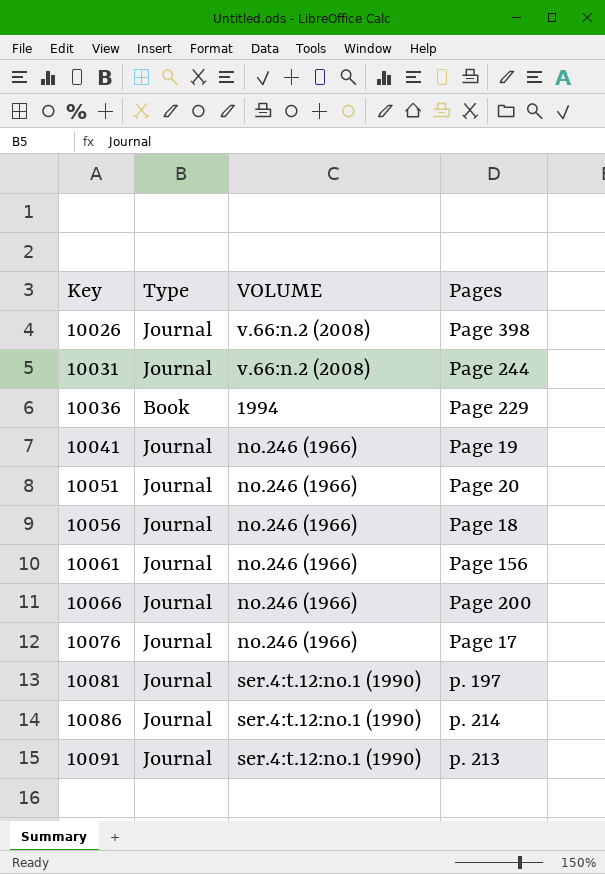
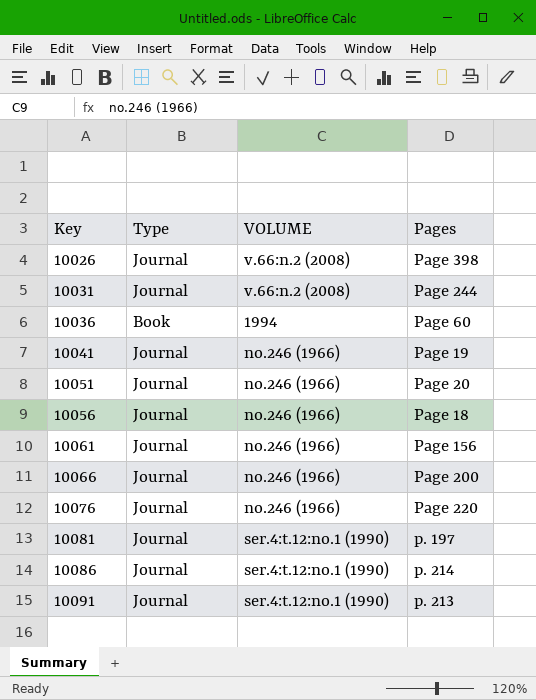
10036 | Pages: Page 229 -> Page 60
10076 | Pages: Page 17 -> Page 220

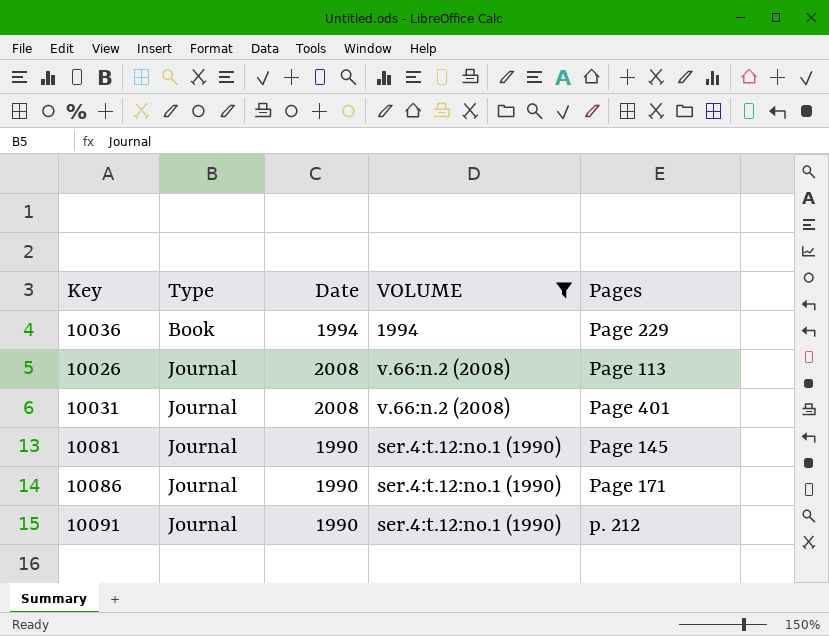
filter: none -> VOLUME != no.246 (1966)
row order: Key ascending -> Type ascending
column Date | position: none -> 3
10036 | Pages: Page 60 -> Page 229
10026 | Pages: Page 398 -> Page 113
10031 | Pages: Page 244 -> Page 401
10081 | Pages: p. 197 -> Page 145
10086 | Pages: p. 214 -> Page 171
10091 | Pages: p. 213 -> p. 212

